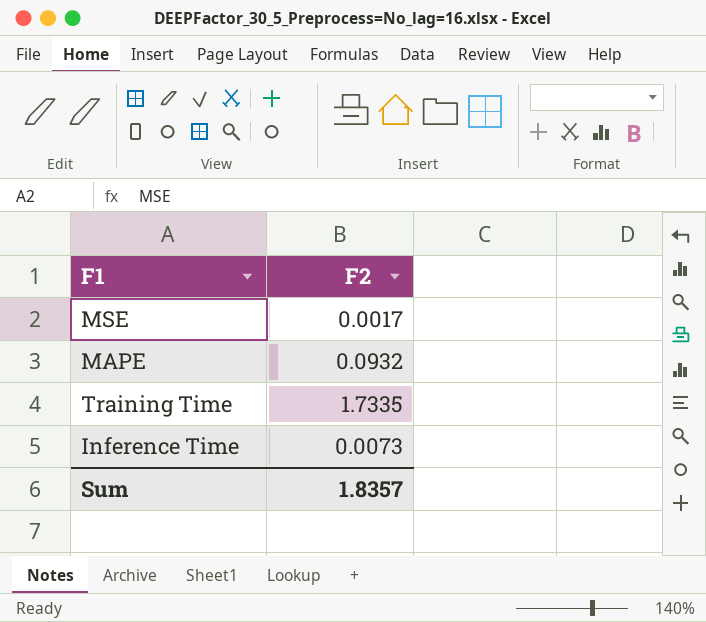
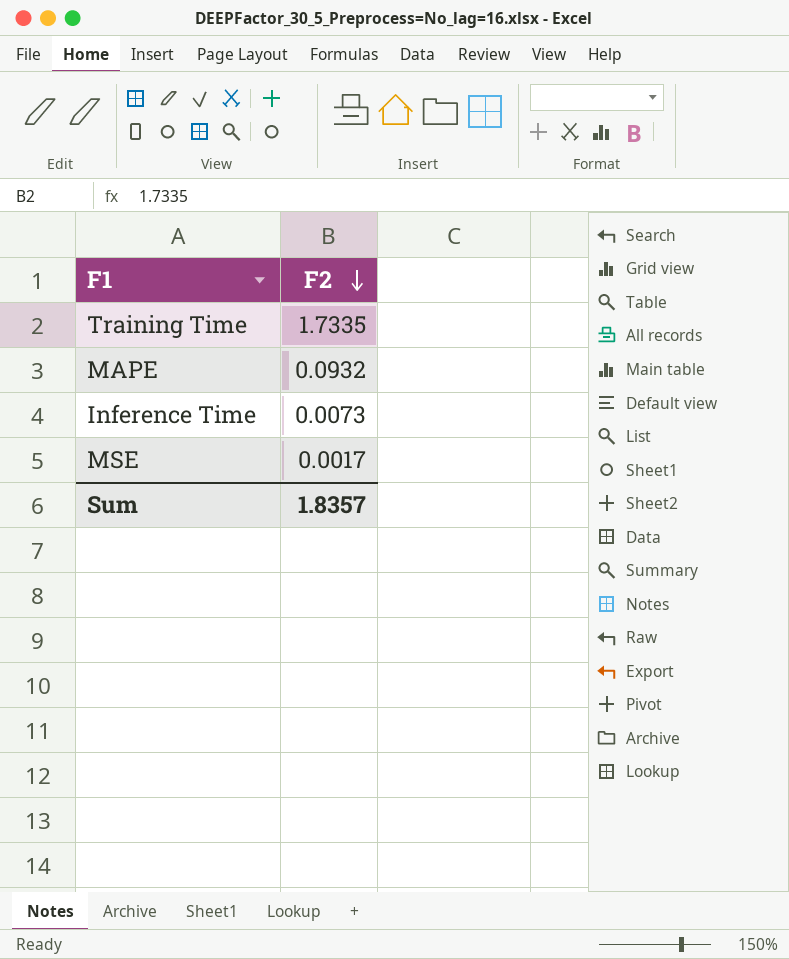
row order: none -> F2 descending

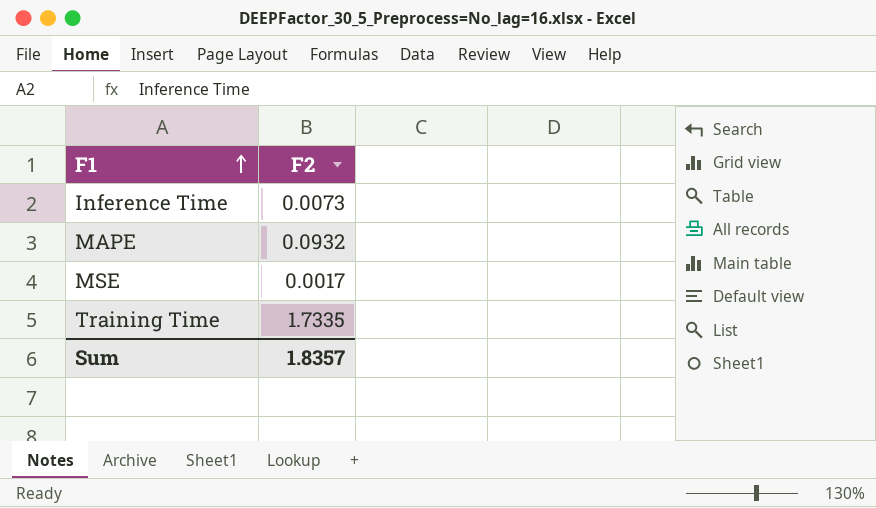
row order: F2 descending -> F1 ascending

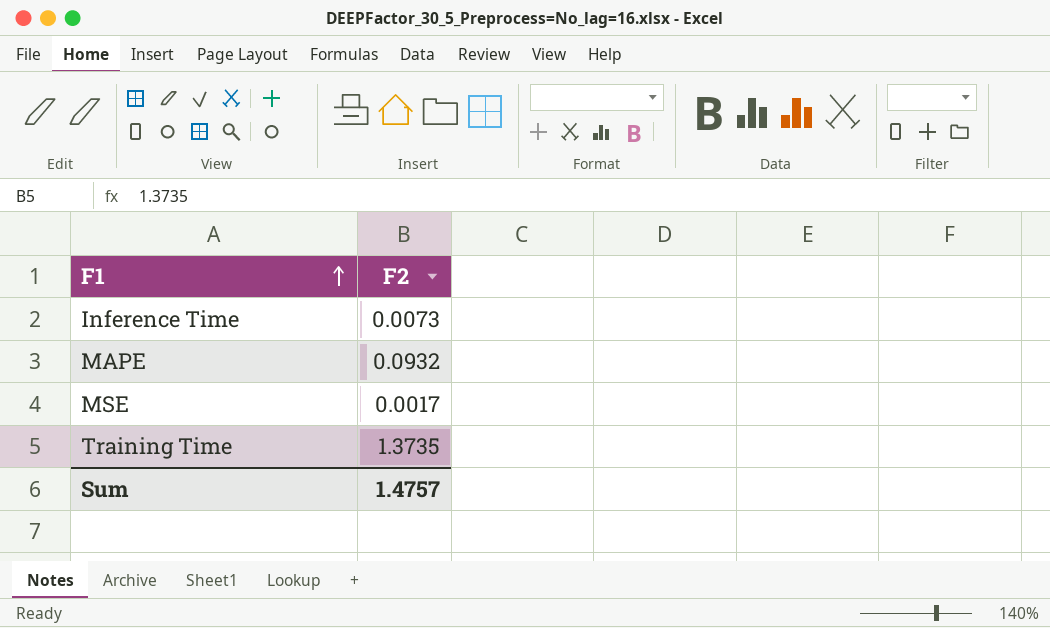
Training Time | F2: 1.7335 -> 1.3735
Sum | F2: 1.8357 -> 1.4757

